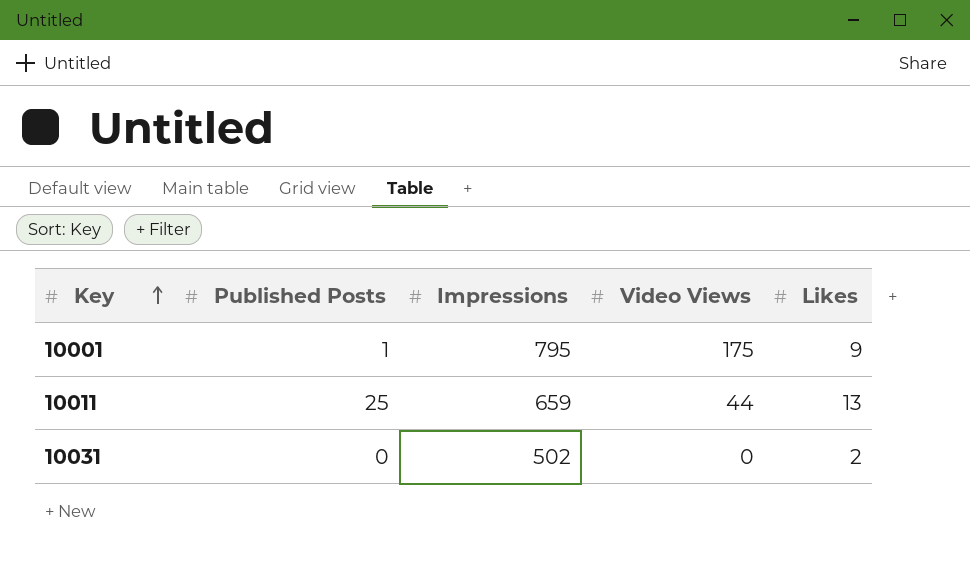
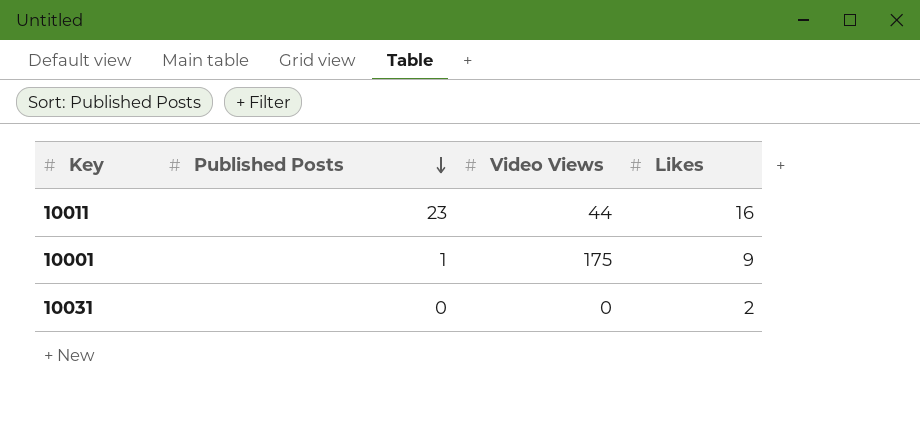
row order: Key ascending -> Published Posts descending
column Impressions | position: 3 -> none
10011 | Published Posts: 25 -> 23
10011 | Likes: 13 -> 16

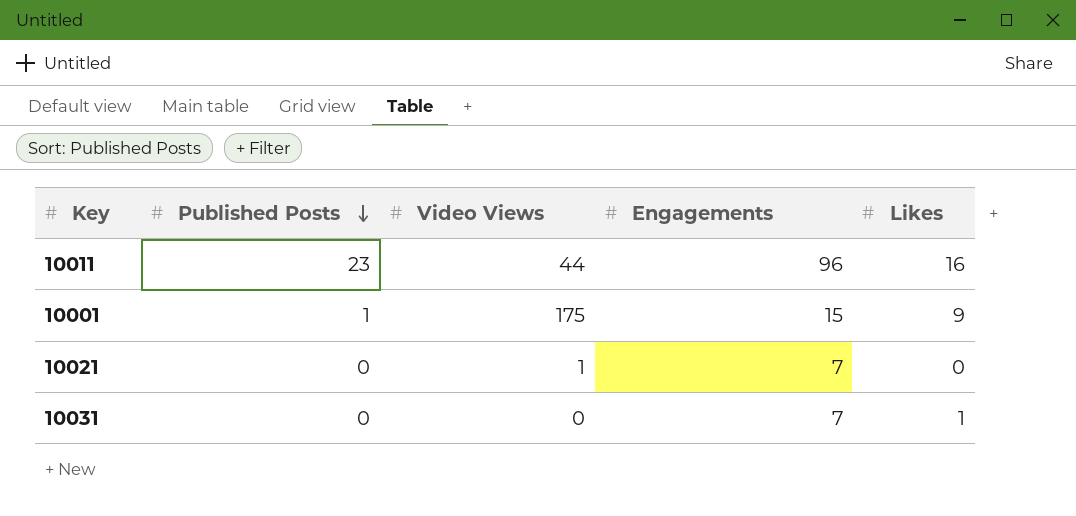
column Engagements | position: none -> 4
row 10021: none -> 0 | 1 | 7 | 0
10031 | Likes: 2 -> 1

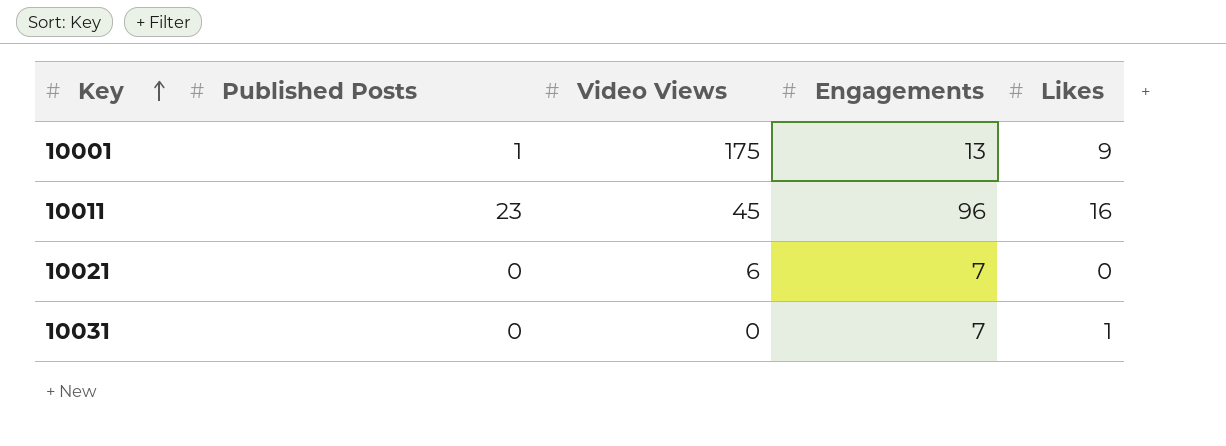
row order: Published Posts descending -> Key ascending
10001 | Engagements: 15 -> 13
10011 | Video Views: 44 -> 45
10021 | Video Views: 1 -> 6

